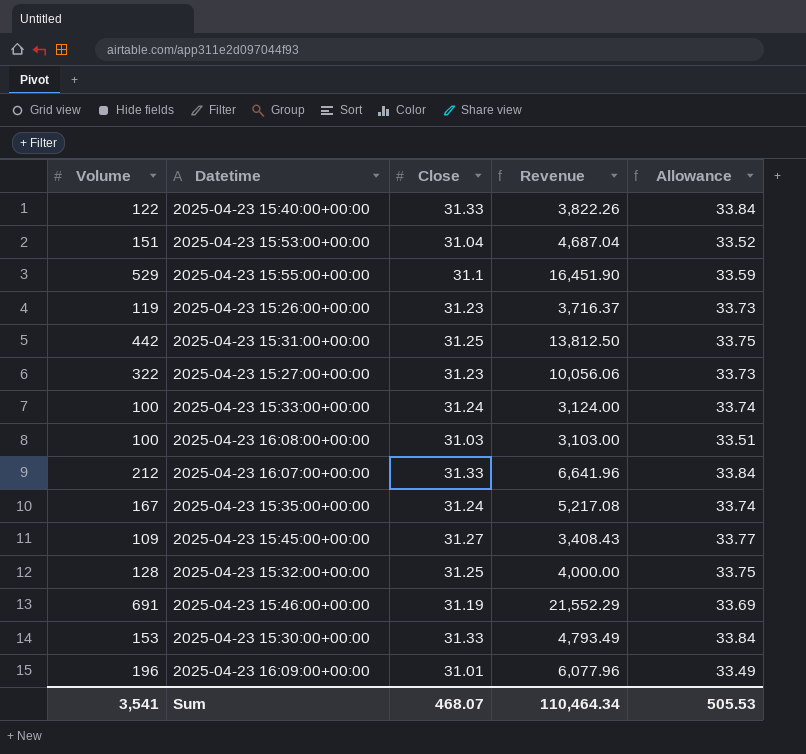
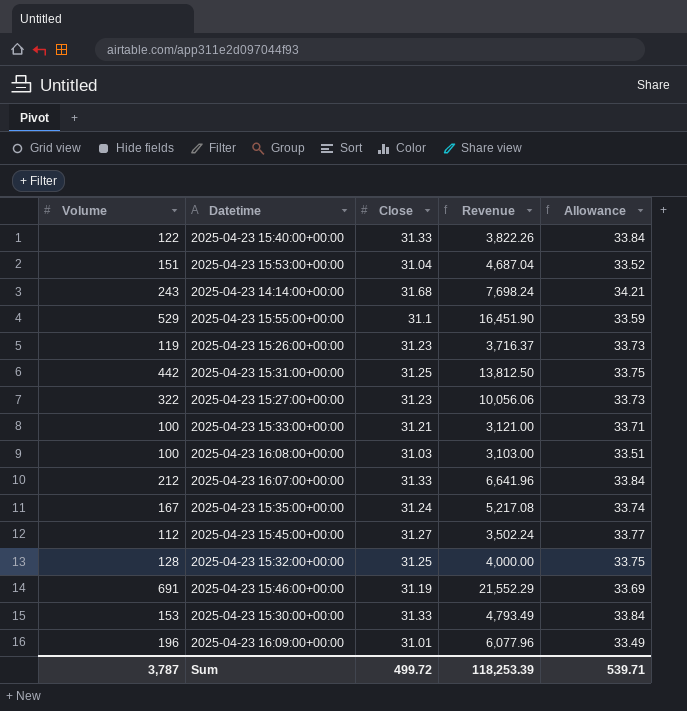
row 2025-04-23 14:14:00+00:00: none -> 243 | 31.68 | 7,698.24 | 34.21
2025-04-23 15:33:00+00:00 | Close: 31.24 -> 31.21
2025-04-23 15:33:00+00:00 | Revenue: 3,124.00 -> 3,121.00
2025-04-23 15:33:00+00:00 | Allowance: 33.74 -> 33.71
2025-04-23 15:45:00+00:00 | Volume: 109 -> 112
2025-04-23 15:45:00+00:00 | Revenue: 3,408.43 -> 3,502.24
Sum | Volume: 3,541 -> 3,787
Sum | Close: 468.07 -> 499.72
Sum | Revenue: 110,464.34 -> 118,253.39
Sum | Allowance: 505.53 -> 539.71

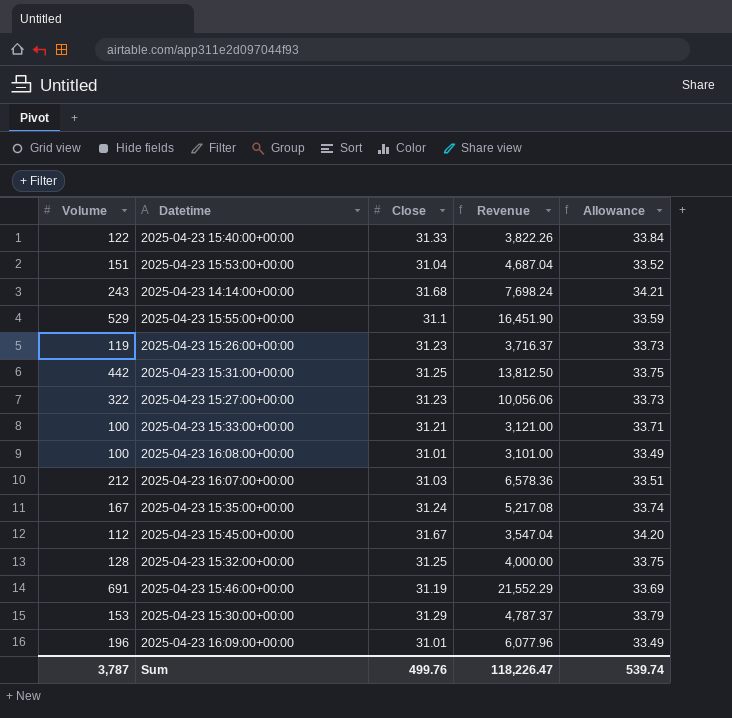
2025-04-23 16:08:00+00:00 | Close: 31.03 -> 31.01
2025-04-23 16:08:00+00:00 | Revenue: 3,103.00 -> 3,101.00
2025-04-23 16:08:00+00:00 | Allowance: 33.51 -> 33.49
2025-04-23 16:07:00+00:00 | Close: 31.33 -> 31.03
2025-04-23 16:07:00+00:00 | Revenue: 6,641.96 -> 6,578.36
2025-04-23 16:07:00+00:00 | Allowance: 33.84 -> 33.51
2025-04-23 15:45:00+00:00 | Close: 31.27 -> 31.67
2025-04-23 15:45:00+00:00 | Revenue: 3,502.24 -> 3,547.04
2025-04-23 15:45:00+00:00 | Allowance: 33.77 -> 34.20
2025-04-23 15:30:00+00:00 | Close: 31.33 -> 31.29
2025-04-23 15:30:00+00:00 | Revenue: 4,793.49 -> 4,787.37
2025-04-23 15:30:00+00:00 | Allowance: 33.84 -> 33.79
Sum | Close: 499.72 -> 499.76
Sum | Revenue: 118,253.39 -> 118,226.47
Sum | Allowance: 539.71 -> 539.74

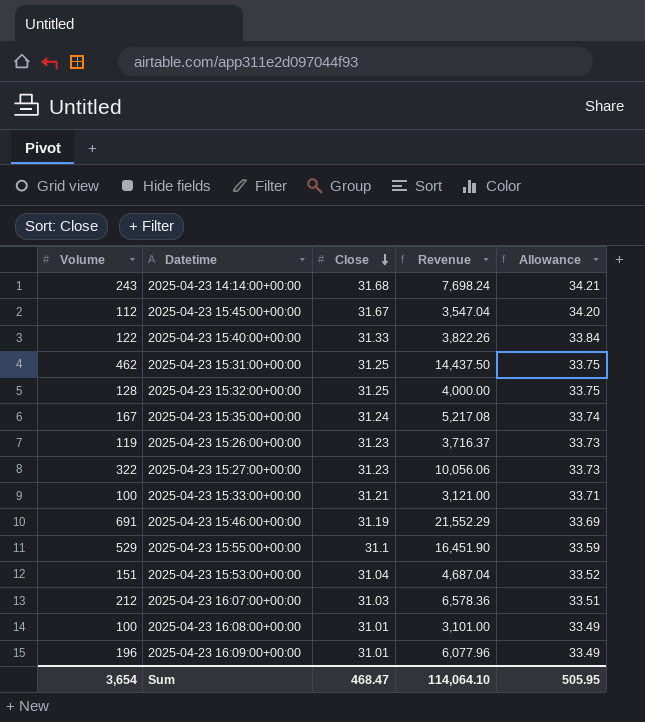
row order: none -> Close descending
row 2025-04-23 15:30:00+00:00: 153 | 31.29 | 4,787.37 | 33.79 -> none
2025-04-23 15:31:00+00:00 | Volume: 442 -> 462
2025-04-23 15:31:00+00:00 | Revenue: 13,812.50 -> 14,437.50
Sum | Volume: 3,787 -> 3,654
Sum | Close: 499.76 -> 468.47
Sum | Revenue: 118,226.47 -> 114,064.10
Sum | Allowance: 539.74 -> 505.95

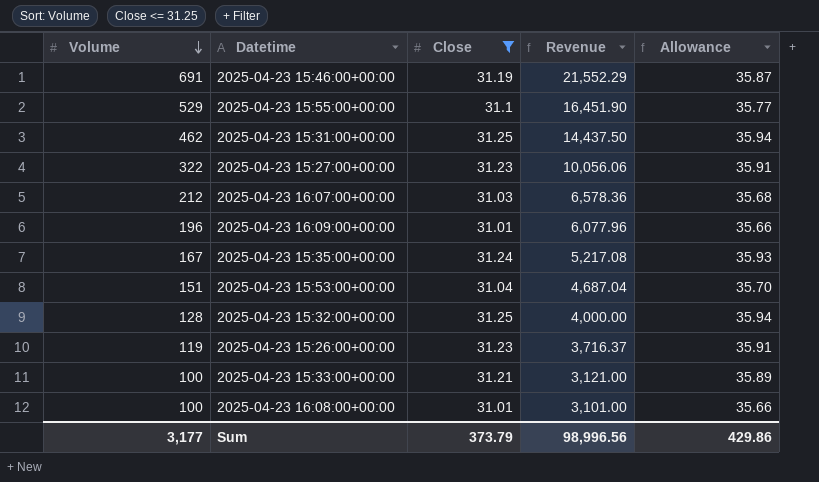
filter: none -> Close <= 31.25
row order: Close descending -> Volume descending
column Allowance | formula: [Close] * 1.08 -> [Close] * 1.15
Sum | Volume: 3,654 -> 3,177
Sum | Close: 468.47 -> 373.79
Sum | Revenue: 114,064.10 -> 98,996.56
Sum | Allowance: 505.95 -> 429.86

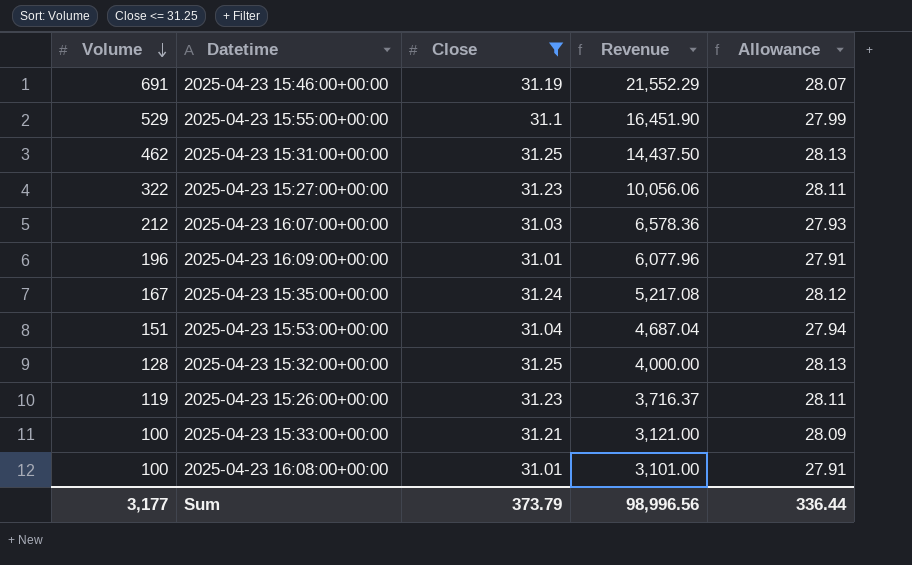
column Allowance | formula: [Close] * 1.15 -> [Close] * 0.9
Sum | Allowance: 429.86 -> 336.44

